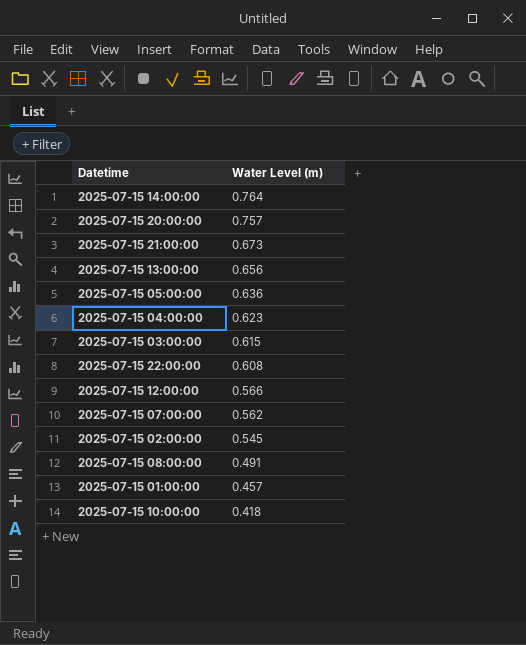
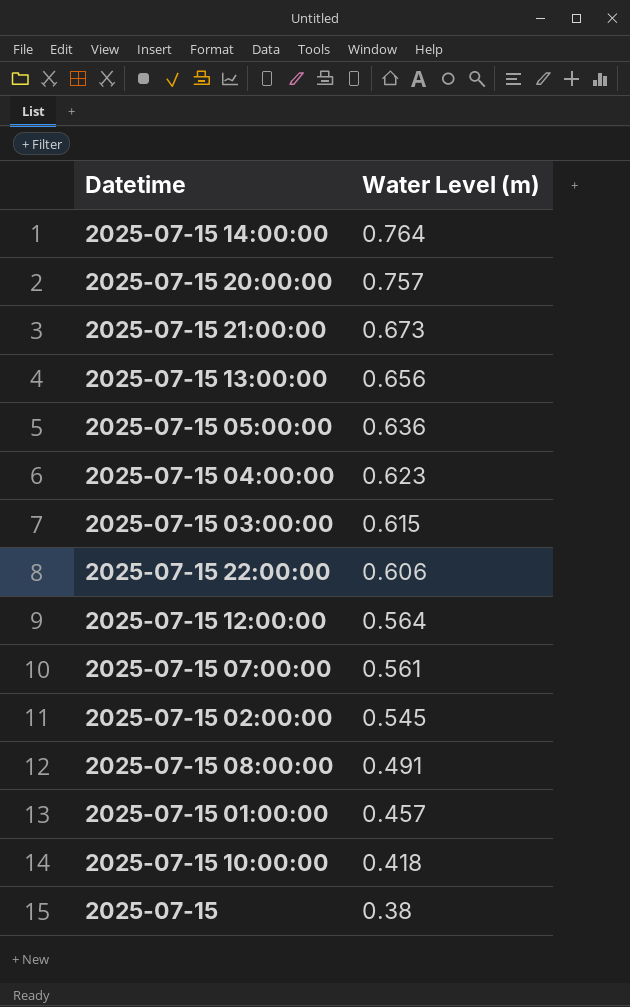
2025-07-15 22:00:00 | Water Level (m): 0.608 -> 0.606
2025-07-15 12:00:00 | Water Level (m): 0.566 -> 0.564
2025-07-15 07:00:00 | Water Level (m): 0.562 -> 0.561
row 2025-07-15: none -> 0.38

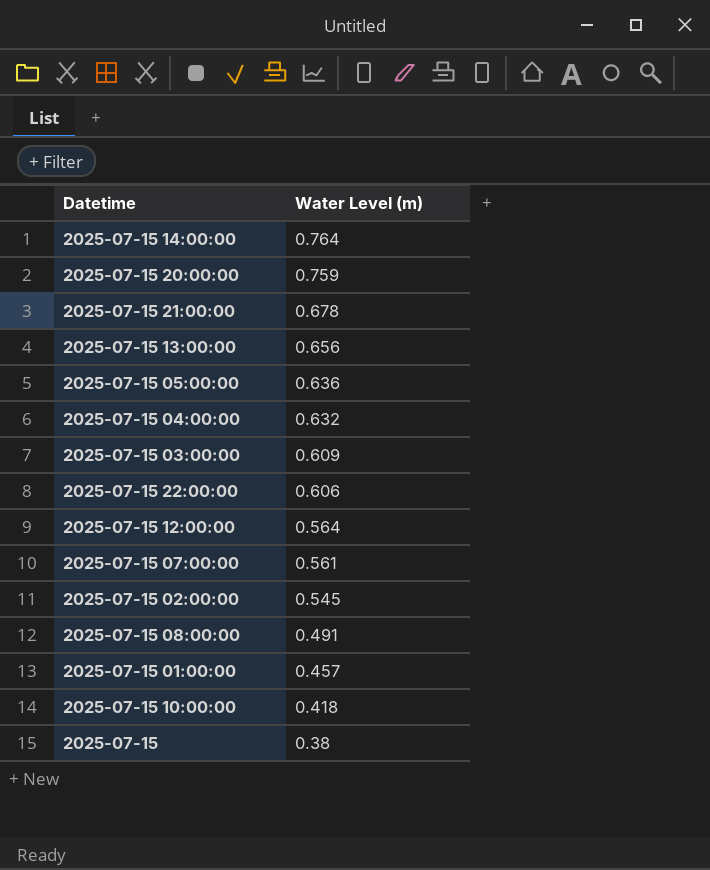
2025-07-15 20:00:00 | Water Level (m): 0.757 -> 0.759
2025-07-15 21:00:00 | Water Level (m): 0.673 -> 0.678
2025-07-15 04:00:00 | Water Level (m): 0.623 -> 0.632
2025-07-15 03:00:00 | Water Level (m): 0.615 -> 0.609

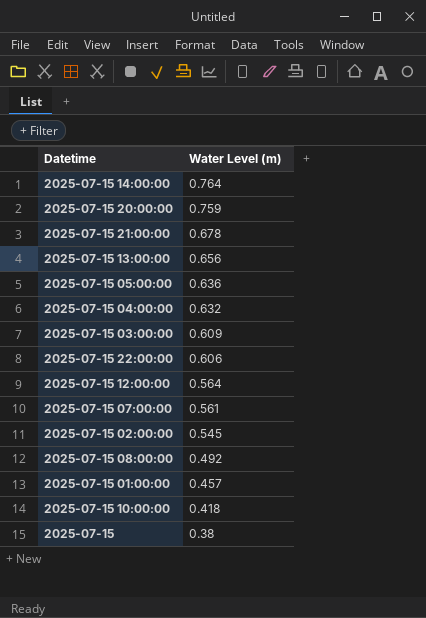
2025-07-15 08:00:00 | Water Level (m): 0.491 -> 0.492

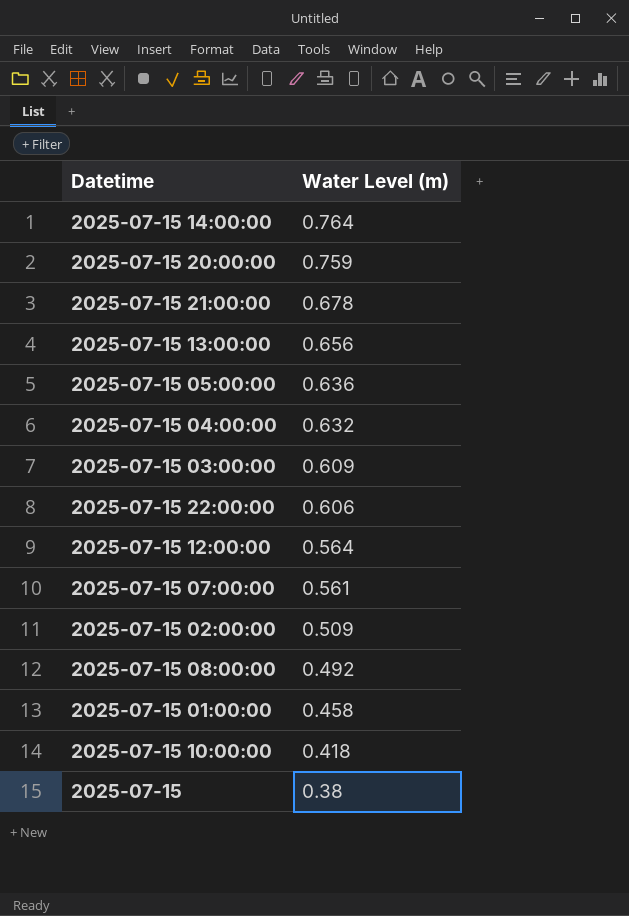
2025-07-15 02:00:00 | Water Level (m): 0.545 -> 0.509
2025-07-15 01:00:00 | Water Level (m): 0.457 -> 0.458

